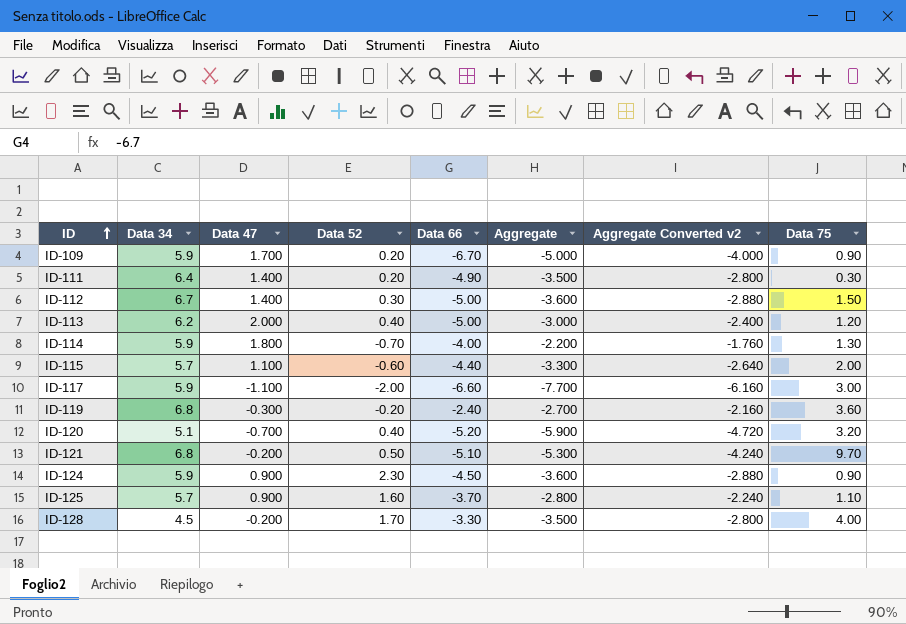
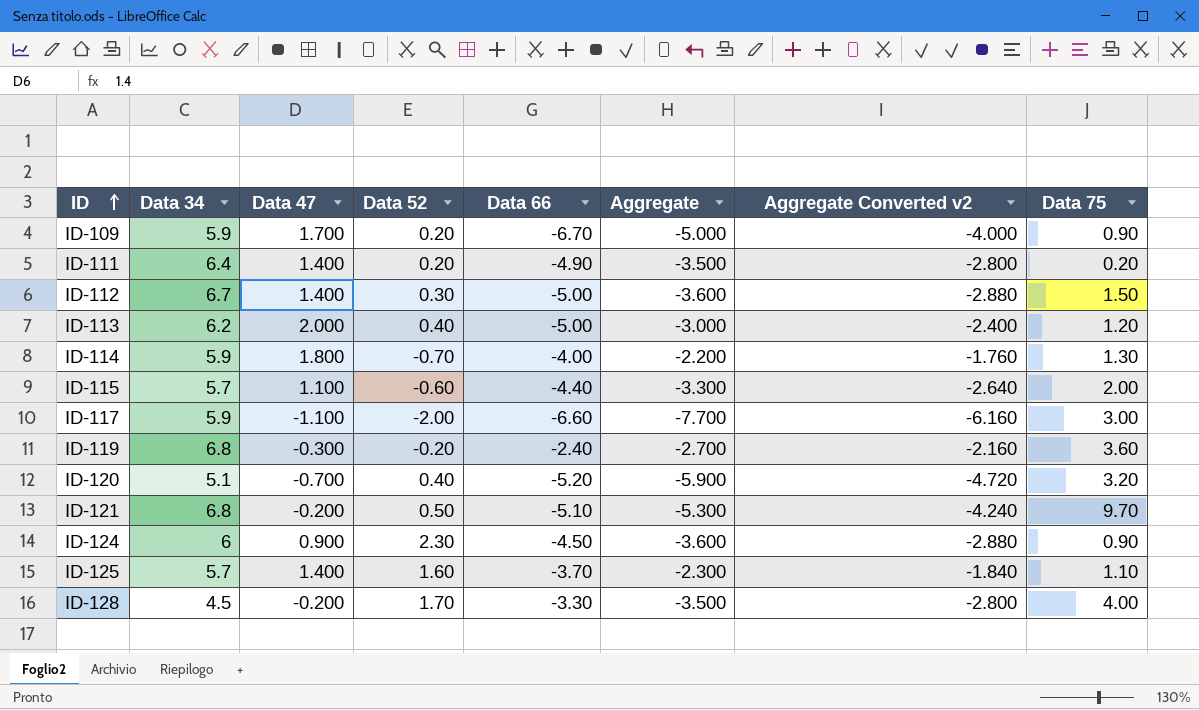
ID-111 | Data 75: 0.30 -> 0.20
ID-124 | Data 34: 5.9 -> 6
ID-125 | Data 47: 0.900 -> 1.400
ID-125 | Aggregate: -2.800 -> -2.300
ID-125 | Aggregate Converted v2: -2.240 -> -1.840

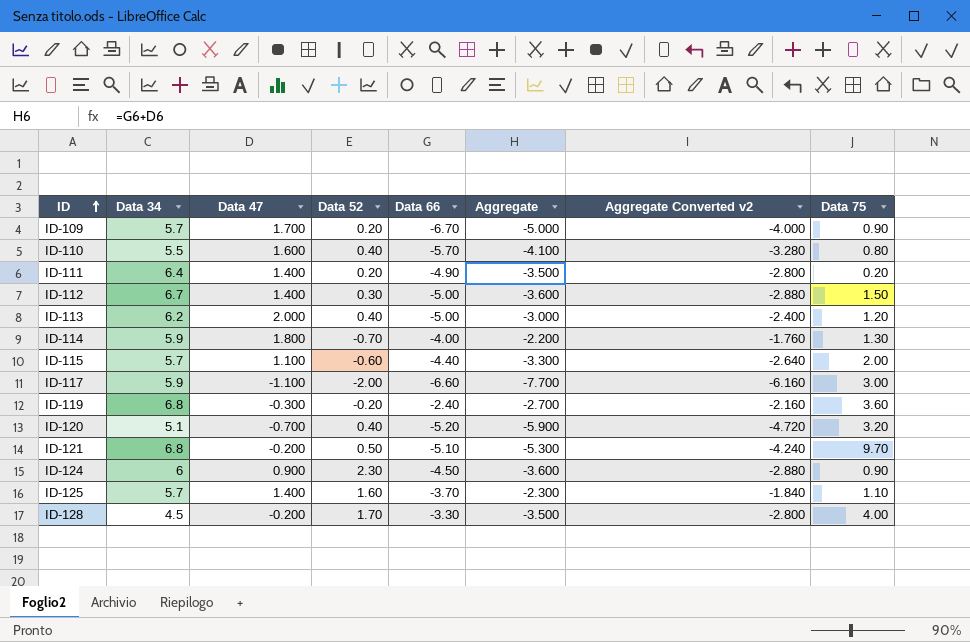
ID-109 | Data 34: 5.9 -> 5.7
row ID-110: none -> 5.5 | 1.600 | 0.40 | -5.70 | -4.100 | -3.280 | 0.80

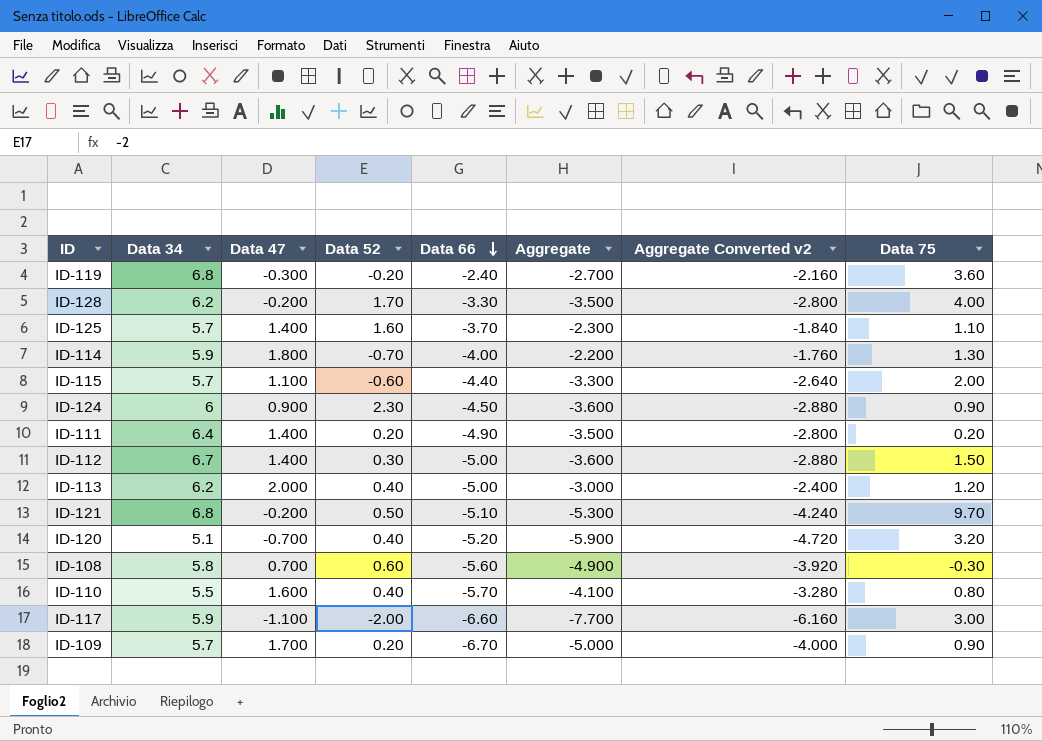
row order: ID ascending -> Data 66 descending
ID-128 | Data 34: 4.5 -> 6.2
row ID-108: none -> 5.8 | 0.700 | 0.60 | -5.60 | -4.900 | -3.920 | -0.30

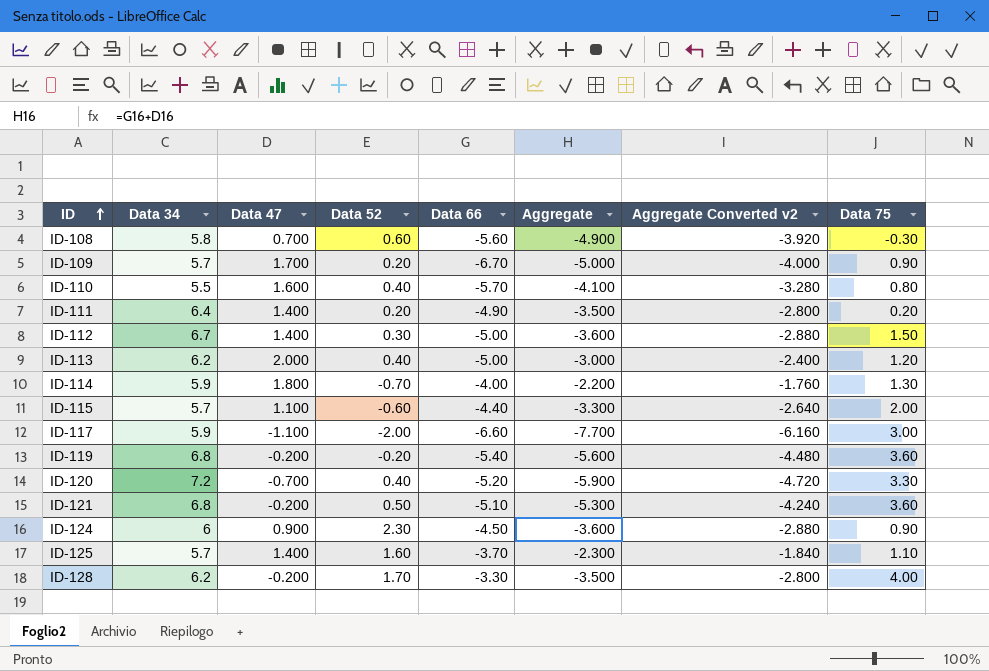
row order: Data 66 descending -> ID ascending
ID-119 | Data 47: -0.300 -> -0.200
ID-119 | Data 66: -2.40 -> -5.40
ID-119 | Aggregate: -2.700 -> -5.600
ID-119 | Aggregate Converted v2: -2.160 -> -4.480
ID-120 | Data 34: 5.1 -> 7.2
ID-120 | Data 75: 3.20 -> 3.30
ID-121 | Data 75: 9.70 -> 3.60

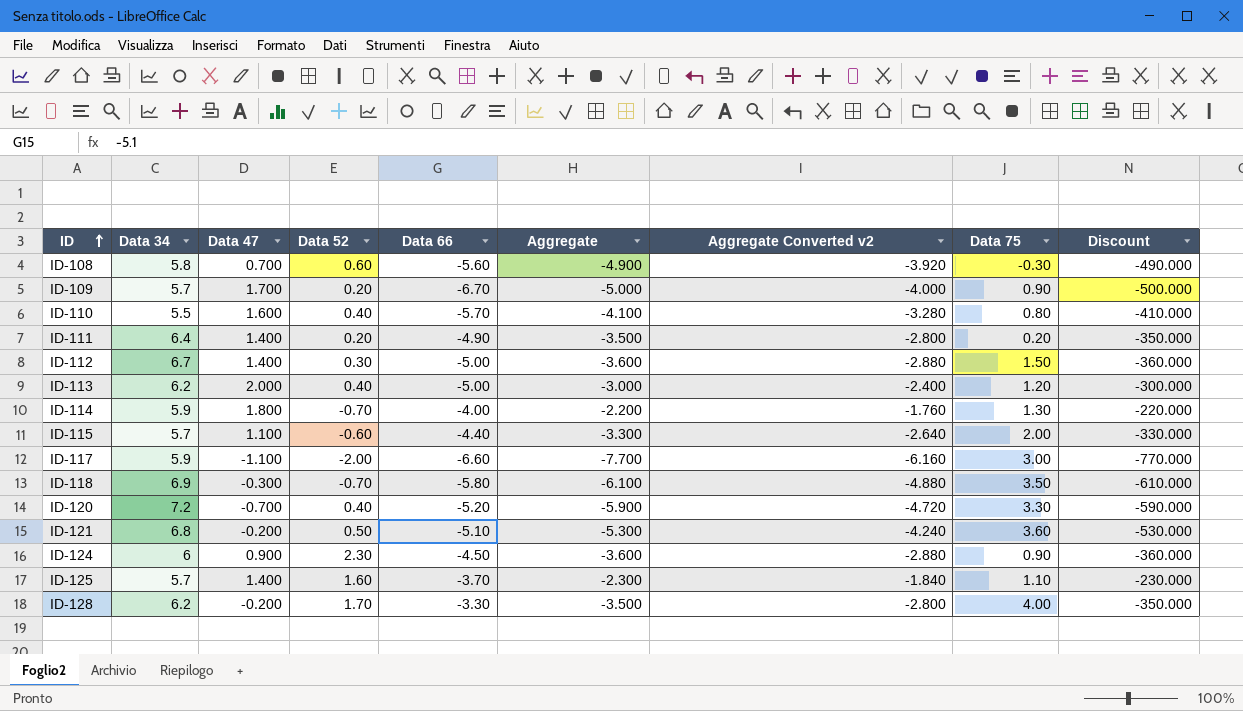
column Discount | formula: none -> [Aggregate] * 100
row ID-119: 6.8 | -0.200 | -0.20 | -5.40 | -5.600 | -4.480 | 3.60 -> none
row ID-118: none -> 6.9 | -0.300 | -0.70 | -5.80 | -6.100 | -4.880 | 3.50 | -610.000

